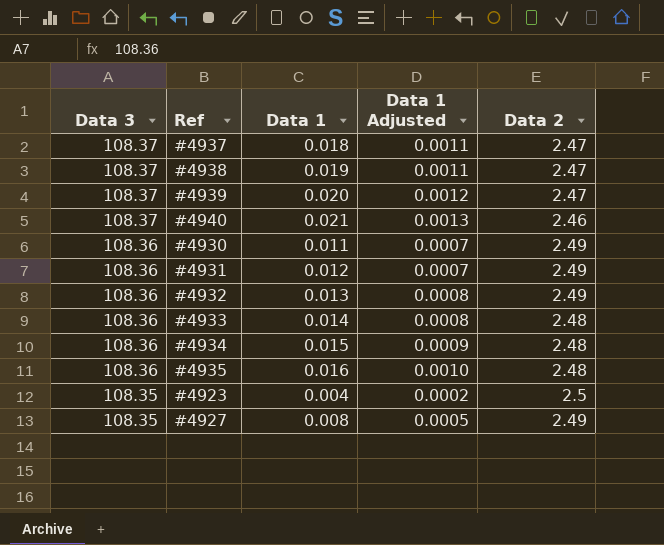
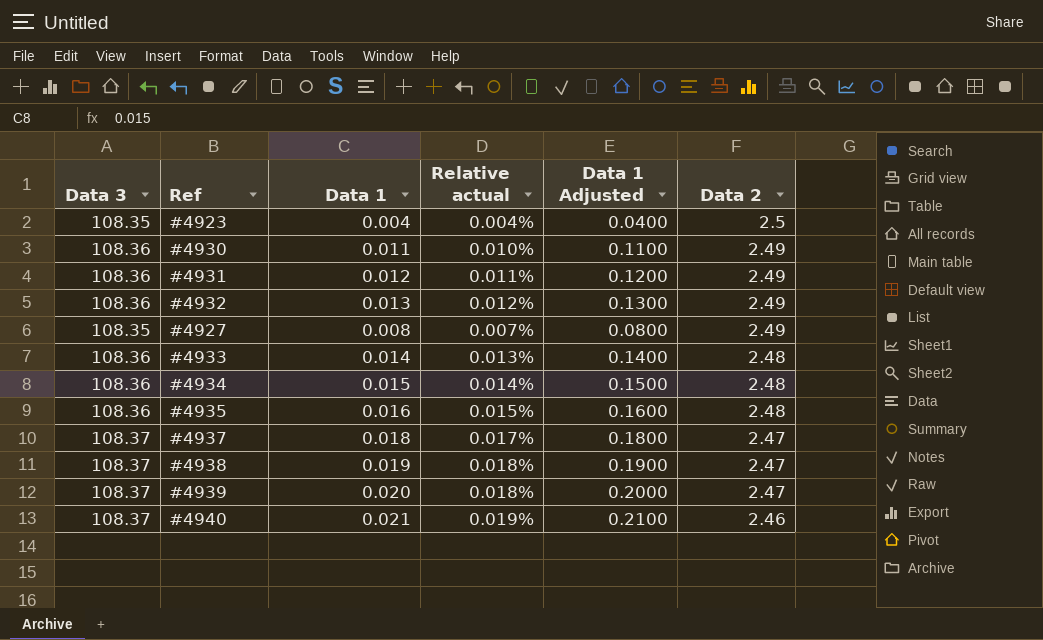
row order: Data 3 descending -> Data 2 descending
column Relative actual | formula: none -> [Data 1] / [Data 3]
column Data 1 Adjusted | formula: [Data 1] * 0.06 -> [Data 1] * 10

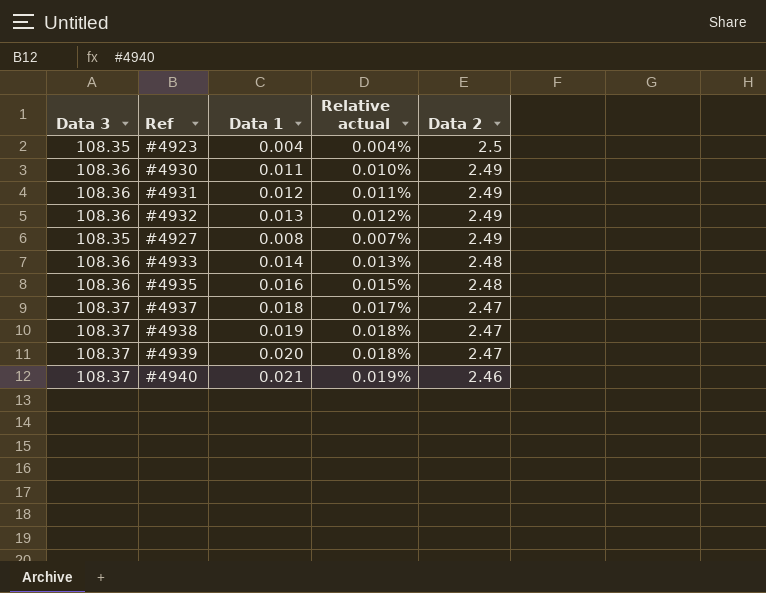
column Data 1 Adjusted | formula: [Data 1] * 10 -> none
row #4934: 108.36 | 0.015 | 0.014% | 0.1500 | 2.48 -> none

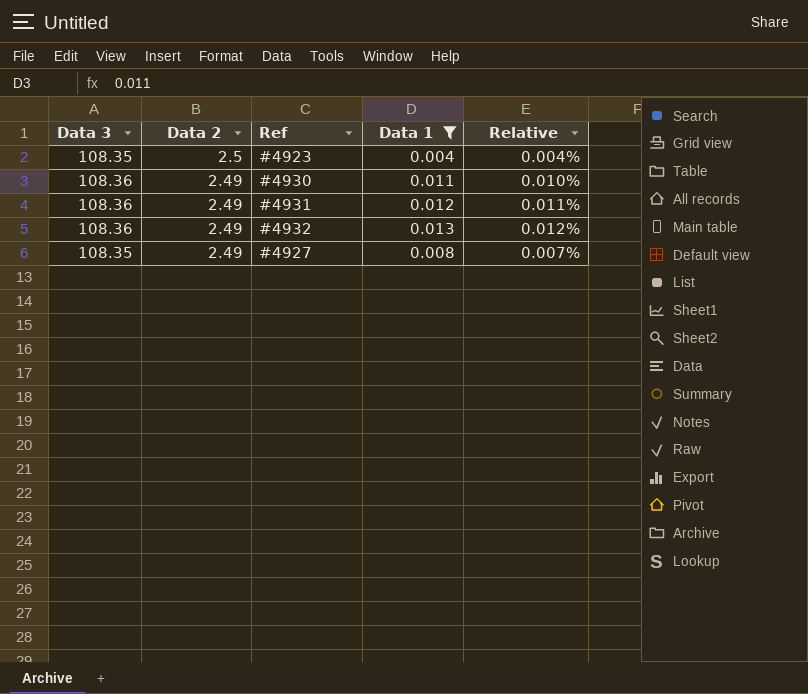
filter: none -> Data 1 <= 0.013
column Data 2 | position: 5 -> 2
column name: Relative actual -> Relative

